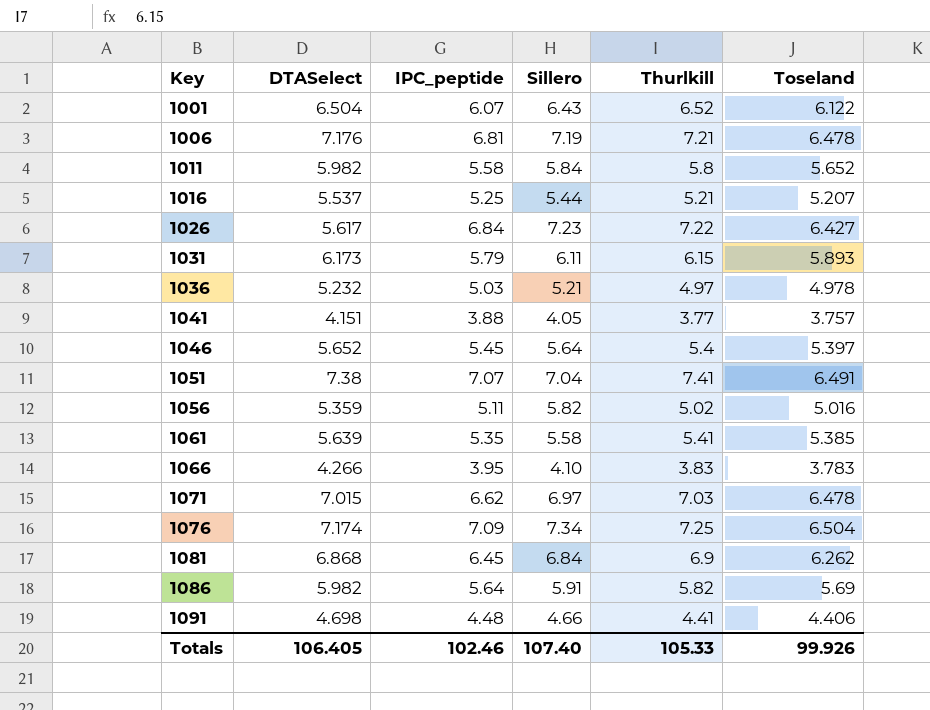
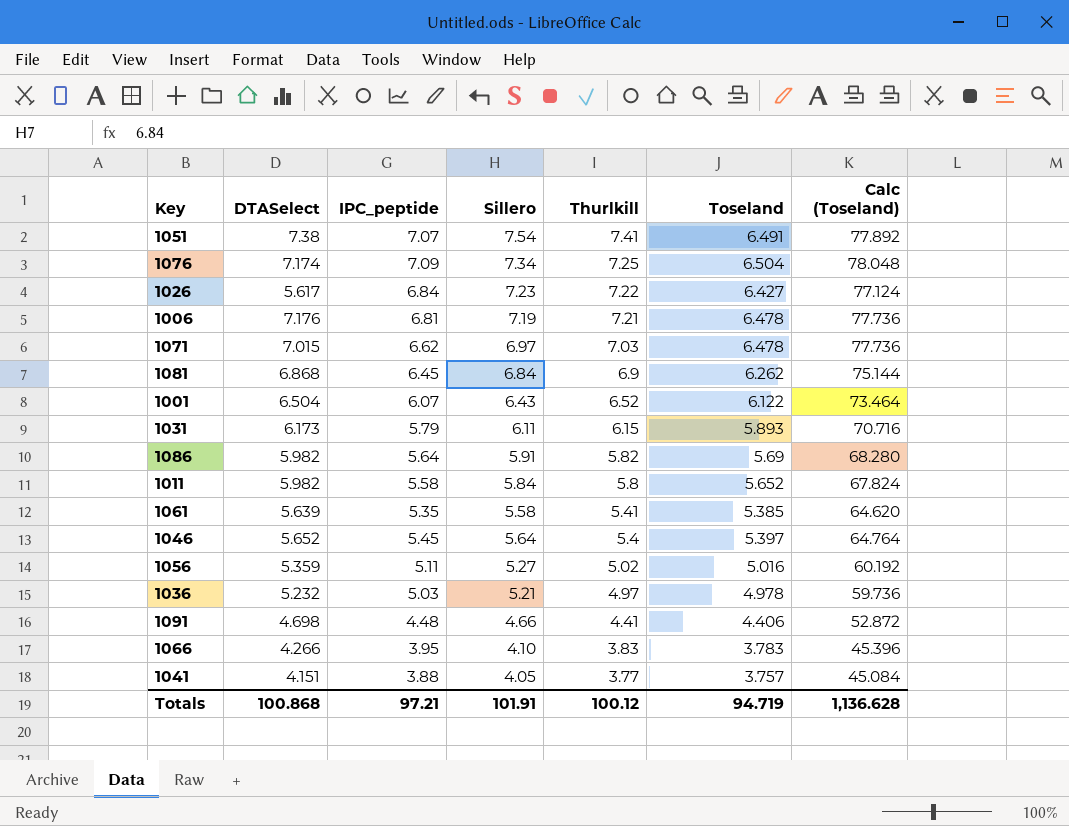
row order: Key ascending -> Thurlkill descending
column Calc (Toseland) | formula: none -> [Toseland] * 12
row 1016: 5.537 | 5.25 | 5.44 | 5.21 | 5.207 -> none
1051 | Sillero: 7.04 -> 7.54
1056 | Sillero: 5.82 -> 5.27
Totals | DTASelect: 106.405 -> 100.868
Totals | IPC_peptide: 102.46 -> 97.21
Totals | Sillero: 107.40 -> 101.91
Totals | Thurlkill: 105.33 -> 100.12
Totals | Toseland: 99.926 -> 94.719

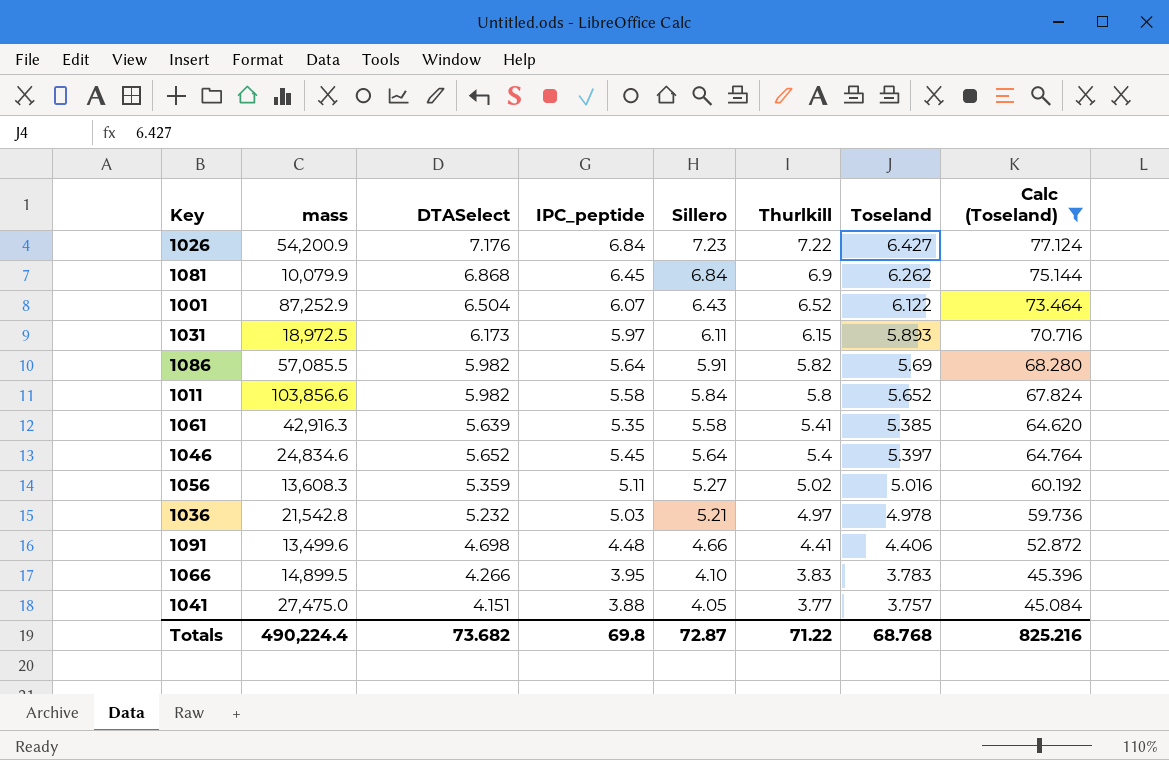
filter: none -> Calc (Toseland) <= 77.124
column mass | position: none -> 2
1026 | DTASelect: 5.617 -> 7.176
1031 | IPC_peptide: 5.79 -> 5.97
Totals | DTASelect: 100.868 -> 73.682
Totals | IPC_peptide: 97.21 -> 69.8
Totals | Sillero: 101.91 -> 72.87
Totals | Thurlkill: 100.12 -> 71.22
Totals | Toseland: 94.719 -> 68.768
Totals | Calc (Toseland): 1,136.628 -> 825.216

